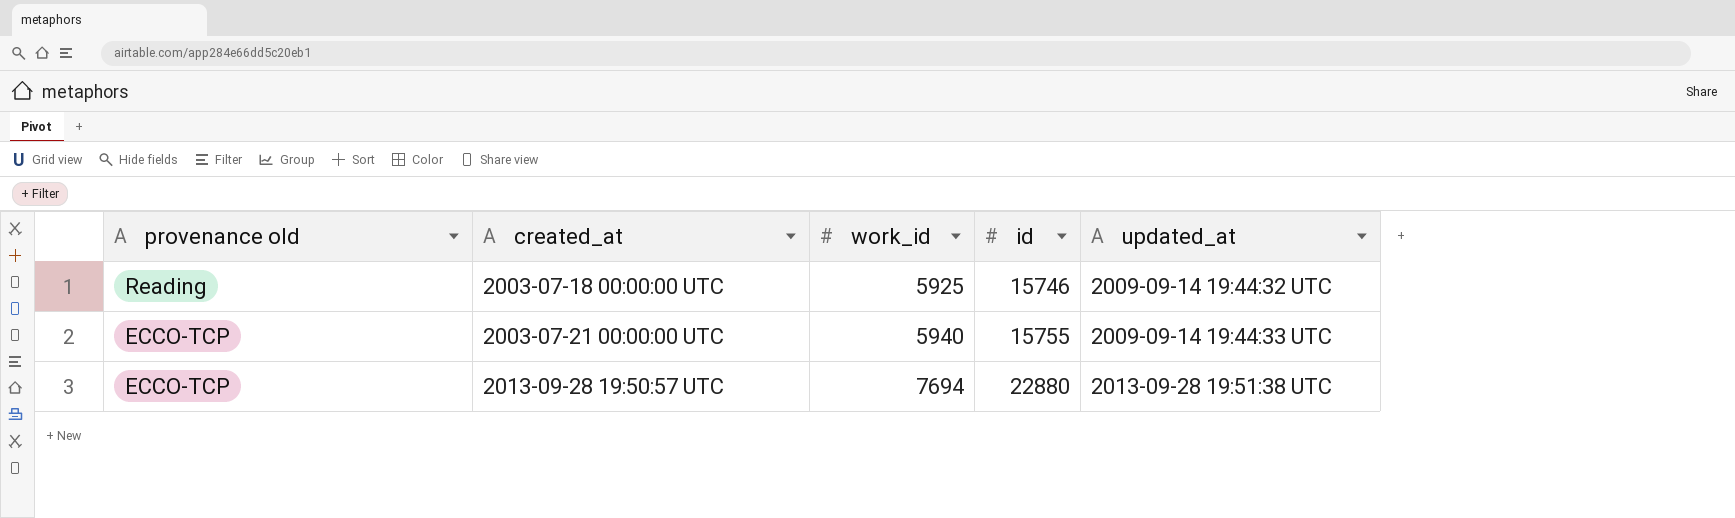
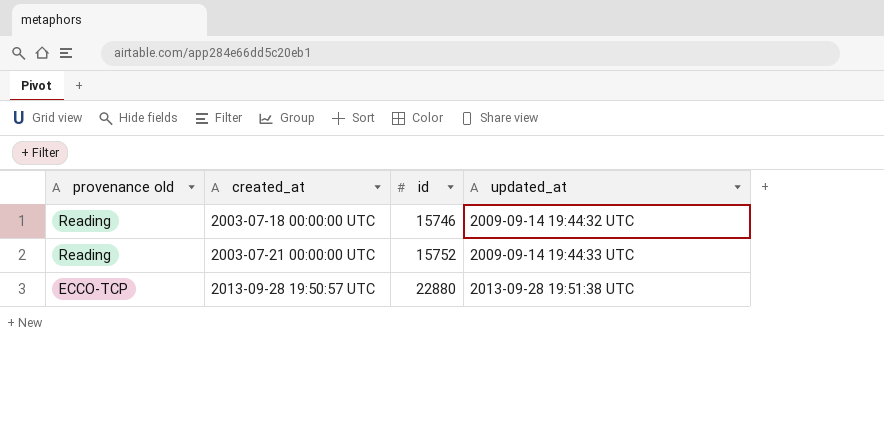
column work_id | position: 3 -> none
2003-07-21 00:00:00 UTC | provenance old: ECCO-TCP -> Reading
2003-07-21 00:00:00 UTC | id: 15755 -> 15752

